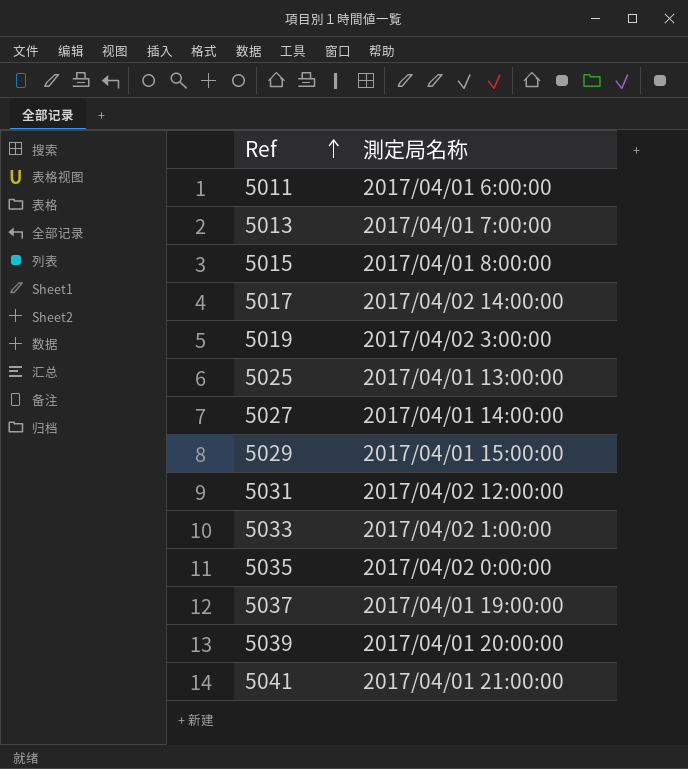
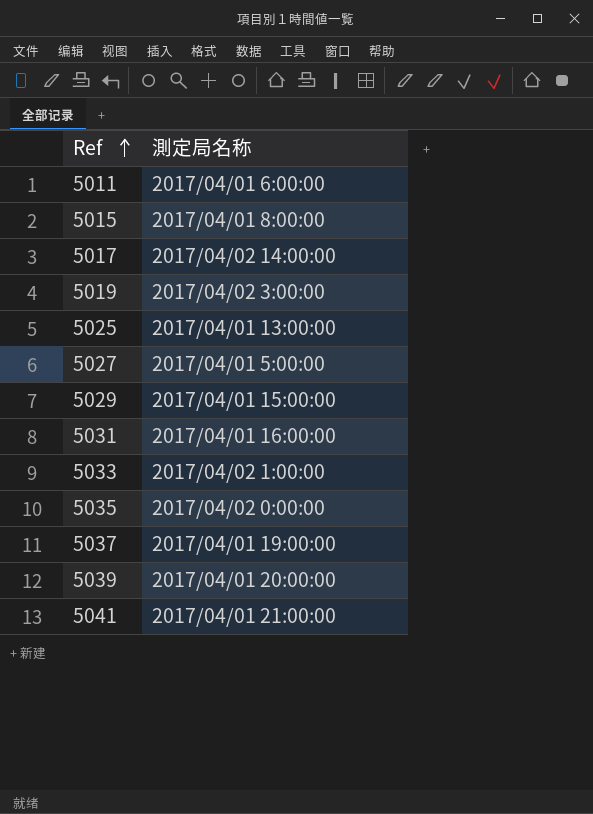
row 5013: 2017/04/01 7:00:00 -> none
5027 | 測定局名称: 2017/04/01 14:00:00 -> 2017/04/01 5:00:00
5031 | 測定局名称: 2017/04/02 12:00:00 -> 2017/04/01 16:00:00

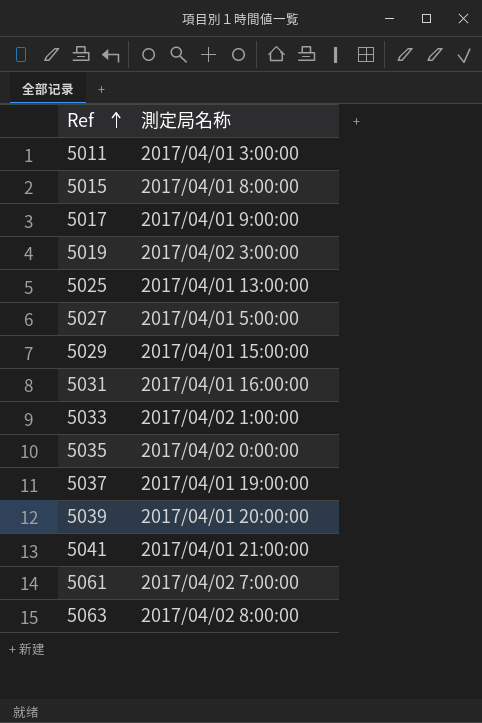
5011 | 測定局名称: 2017/04/01 6:00:00 -> 2017/04/01 3:00:00
5017 | 測定局名称: 2017/04/02 14:00:00 -> 2017/04/01 9:00:00
row 5061: none -> 2017/04/02 7:00:00
row 5063: none -> 2017/04/02 8:00:00

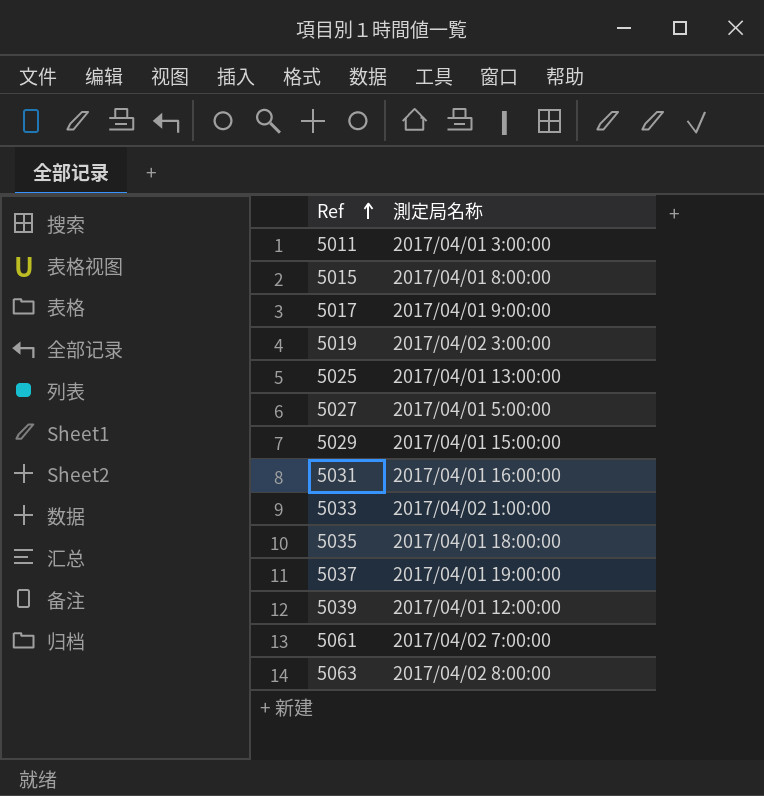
row 5041: 2017/04/01 21:00:00 -> none
5035 | 測定局名称: 2017/04/02 0:00:00 -> 2017/04/01 18:00:00
5039 | 測定局名称: 2017/04/01 20:00:00 -> 2017/04/01 12:00:00

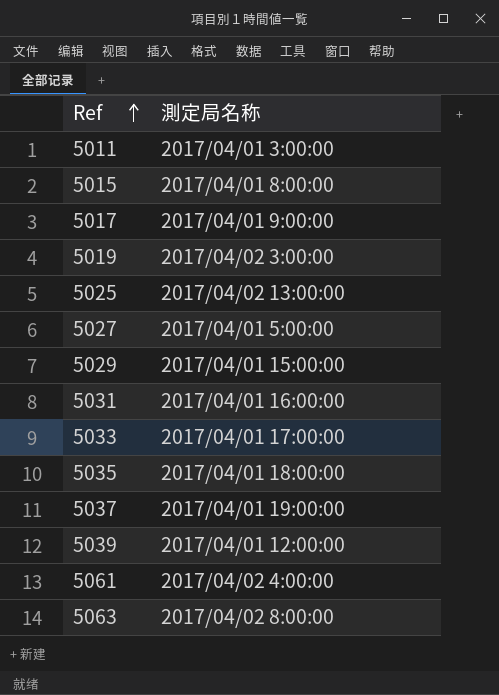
5025 | 測定局名称: 2017/04/01 13:00:00 -> 2017/04/02 13:00:00
5033 | 測定局名称: 2017/04/02 1:00:00 -> 2017/04/01 17:00:00
5061 | 測定局名称: 2017/04/02 7:00:00 -> 2017/04/02 4:00:00

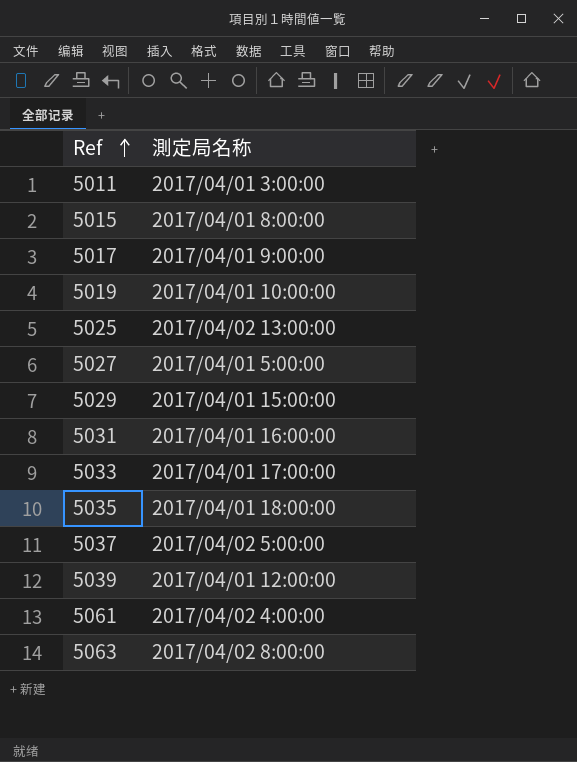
5019 | 測定局名称: 2017/04/02 3:00:00 -> 2017/04/01 10:00:00
5037 | 測定局名称: 2017/04/01 19:00:00 -> 2017/04/02 5:00:00

